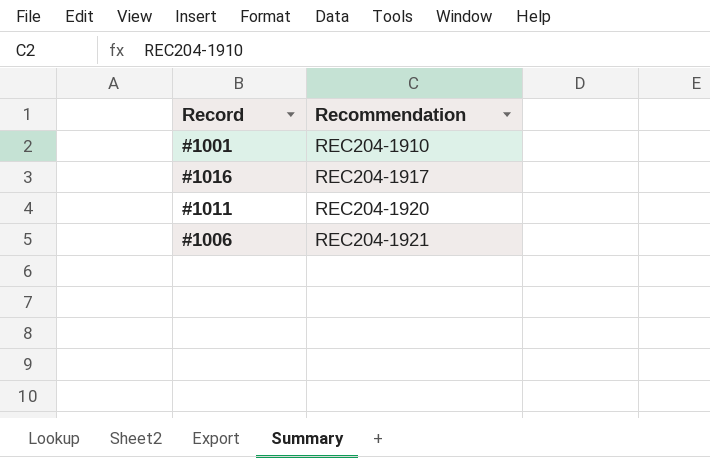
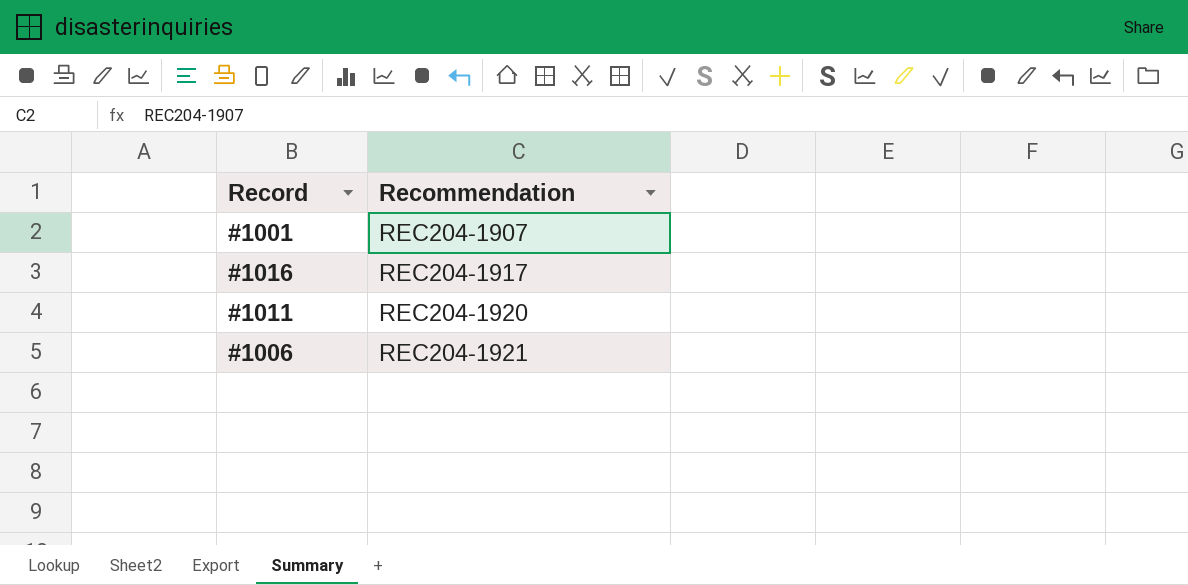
#1001 | Recommendation: REC204-1910 -> REC204-1907

